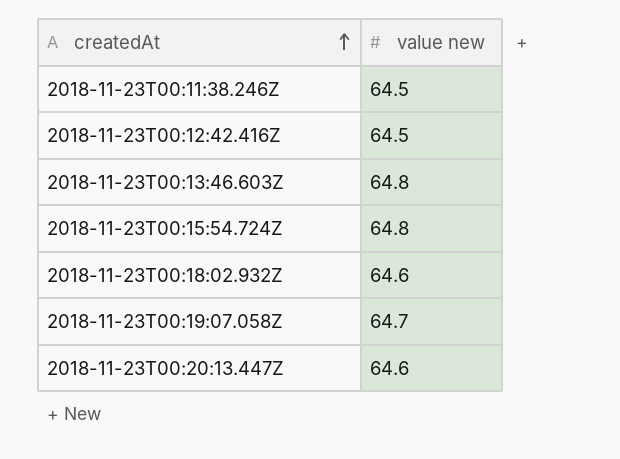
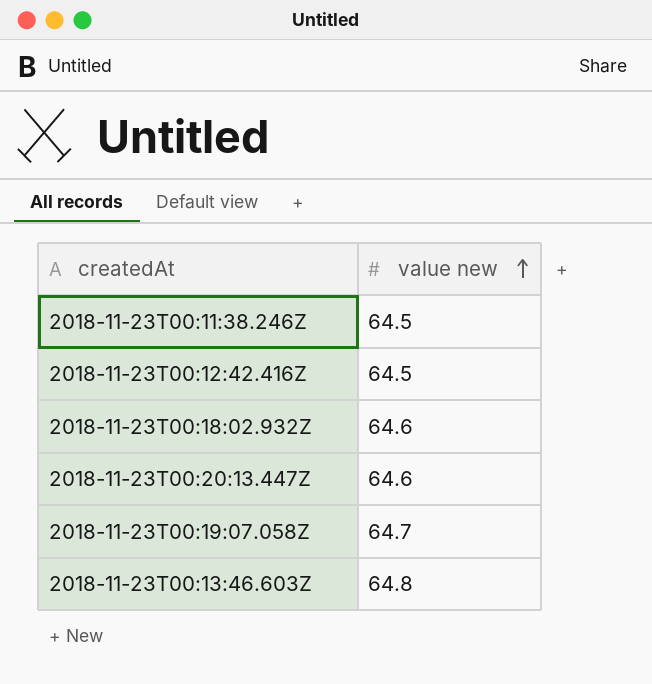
row order: createdAt ascending -> value new ascending
row 2018-11-23T00:15:54.724Z: 64.8 -> none

